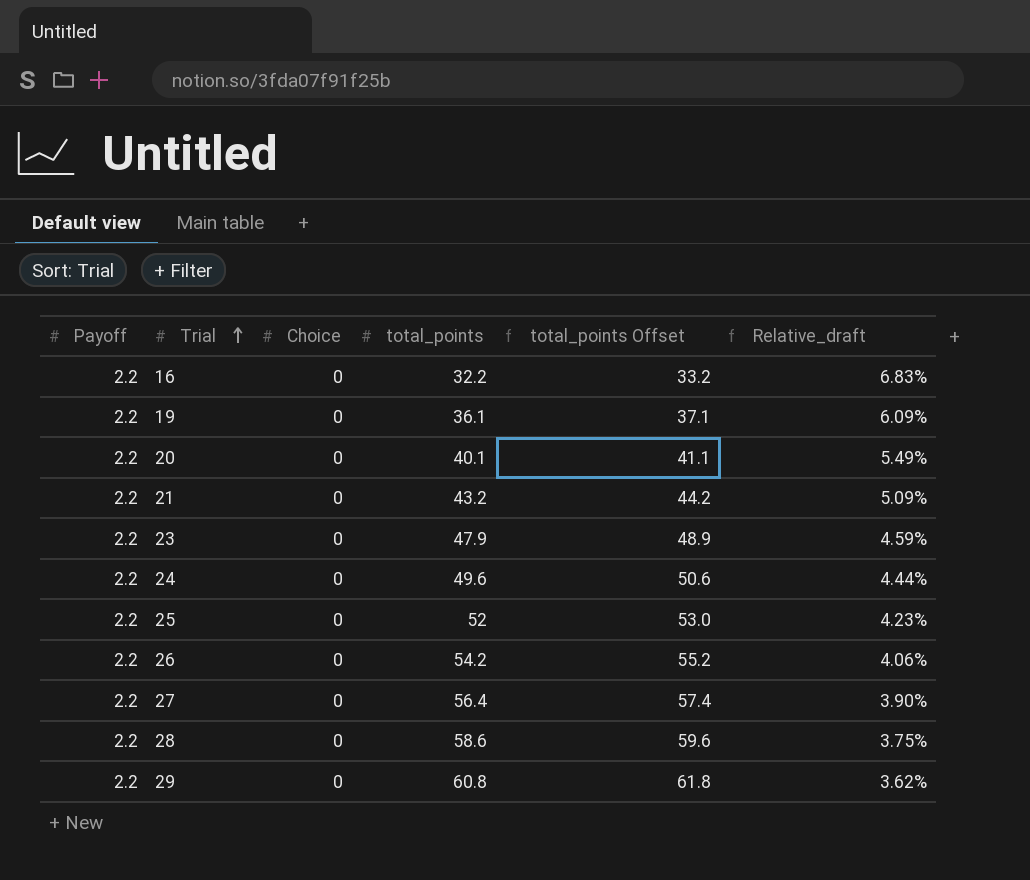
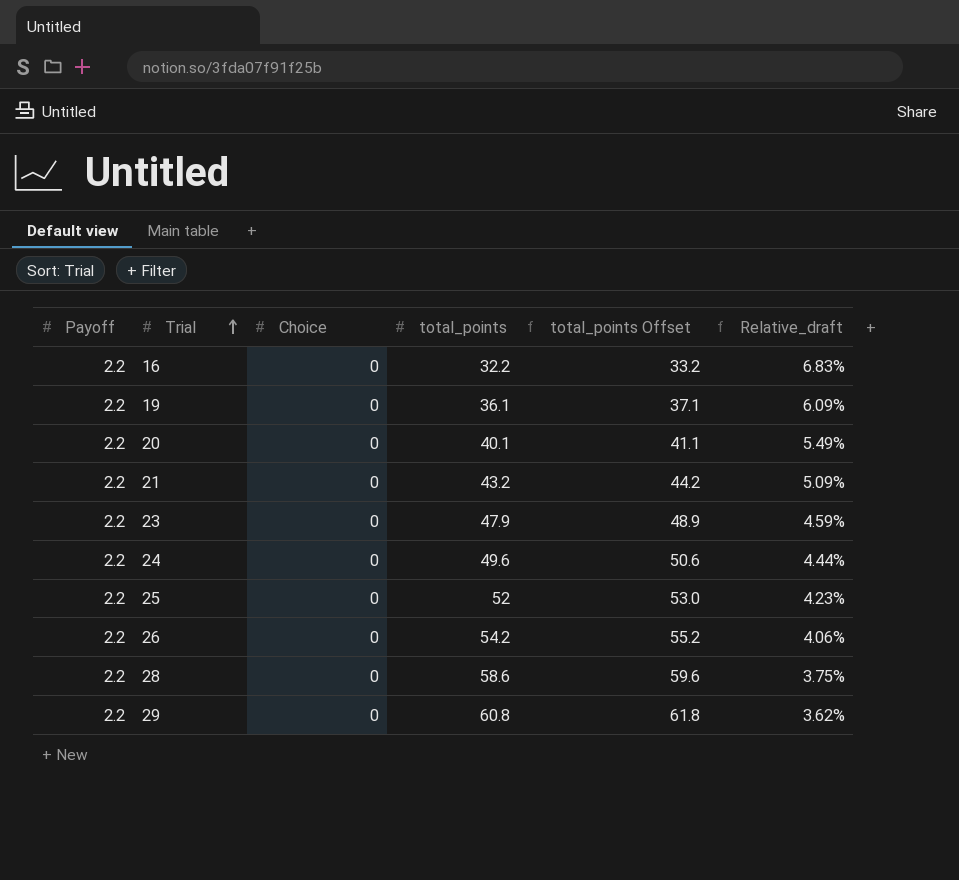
row 27: 2.2 | 0 | 56.4 | 57.4 | 3.90% -> none

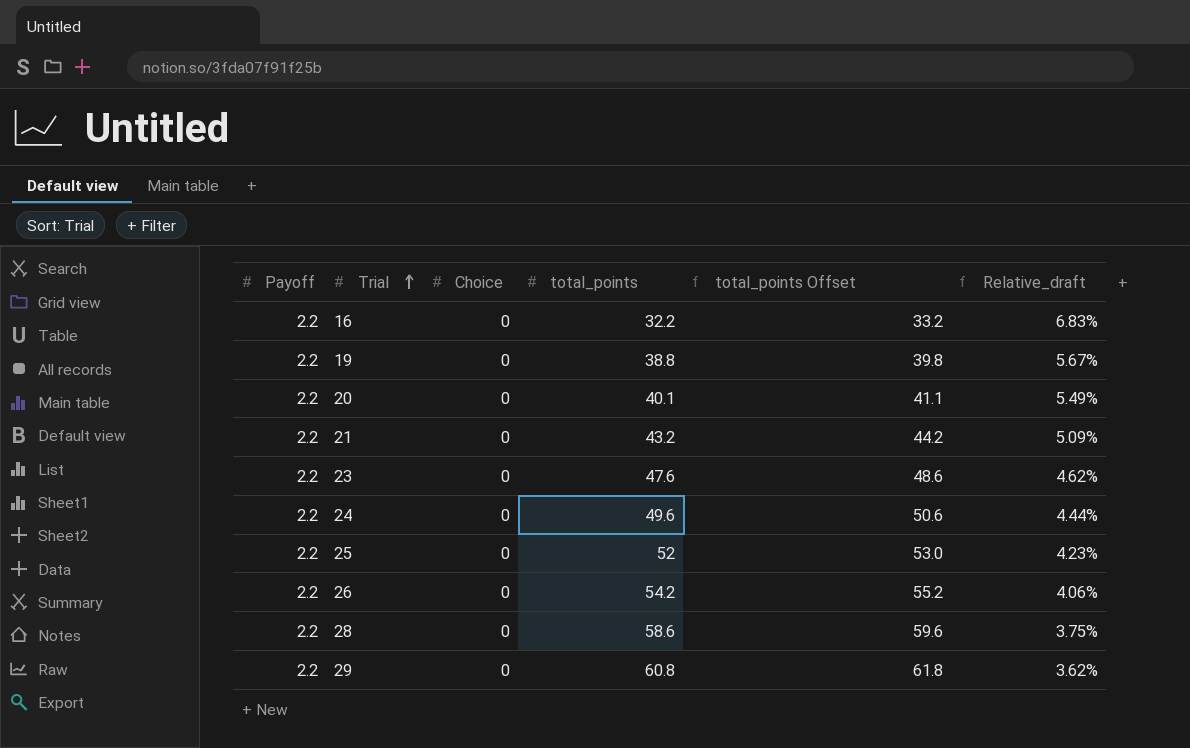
19 | total_points: 36.1 -> 38.8
19 | total_points Offset: 37.1 -> 39.8
19 | Relative_draft: 6.09% -> 5.67%
23 | total_points: 47.9 -> 47.6
23 | total_points Offset: 48.9 -> 48.6
23 | Relative_draft: 4.59% -> 4.62%

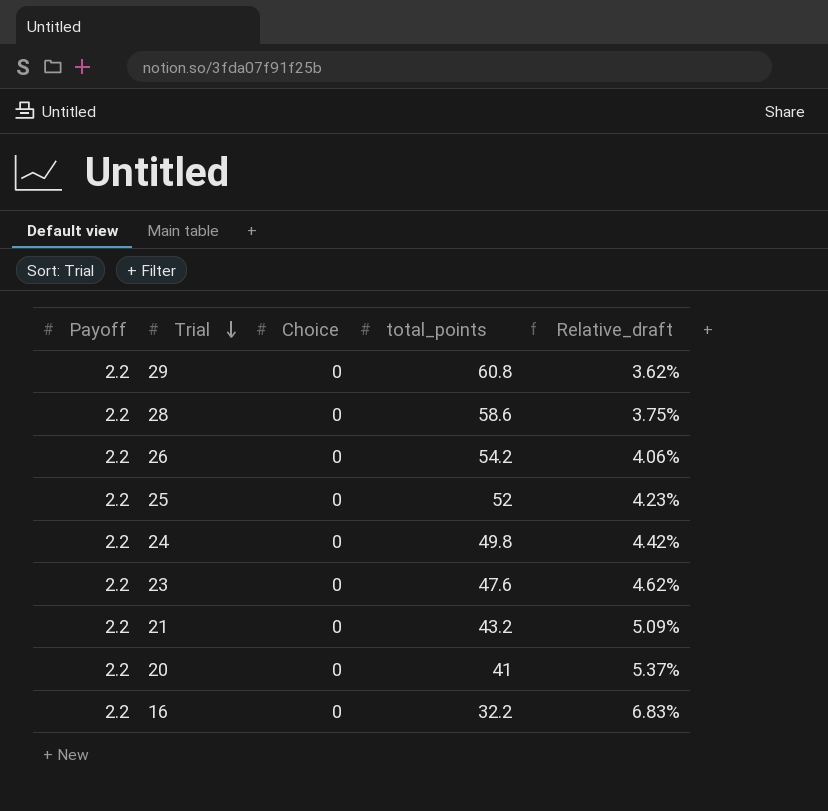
row order: Trial ascending -> Trial descending
column total_points Offset | formula: [total_points] + 1 -> none
row 19: 2.2 | 0 | 38.8 | 39.8 | 5.67% -> none
24 | total_points: 49.6 -> 49.8
24 | Relative_draft: 4.44% -> 4.42%
20 | total_points: 40.1 -> 41
20 | Relative_draft: 5.49% -> 5.37%

